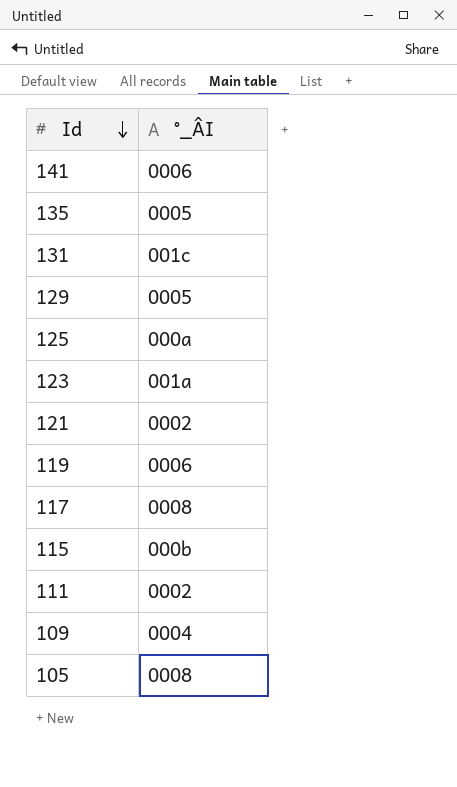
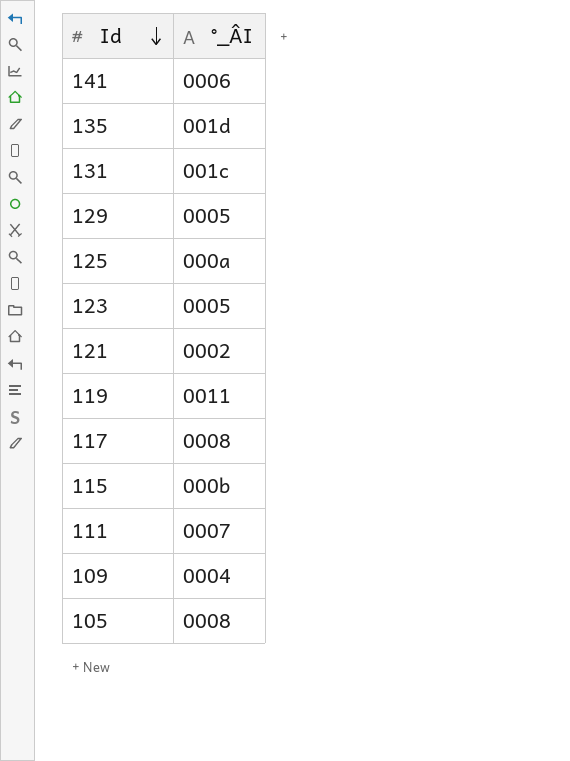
135 | °_ÂI: 0005 -> 001d
123 | °_ÂI: 001a -> 0005
119 | °_ÂI: 0006 -> 0011
111 | °_ÂI: 0002 -> 0007

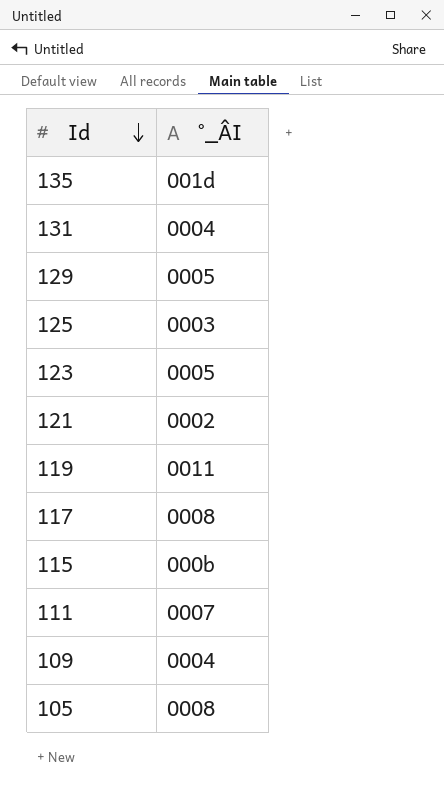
row 141: 0006 -> none
131 | °_ÂI: 001c -> 0004
125 | °_ÂI: 000a -> 0003

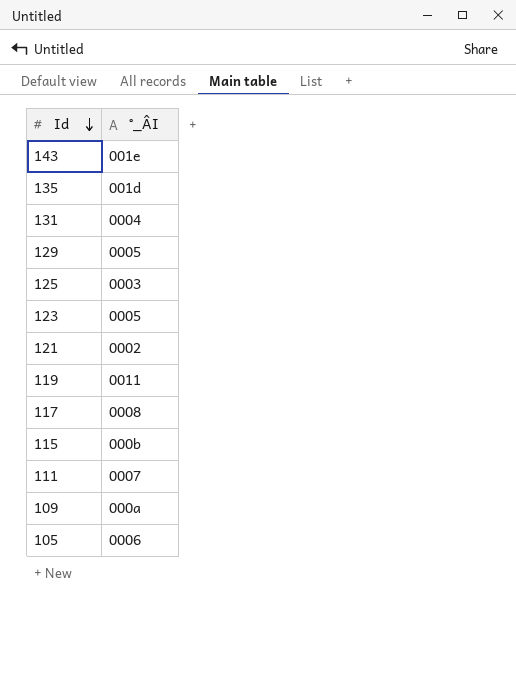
row 143: none -> 001e
109 | °_ÂI: 0004 -> 000a
105 | °_ÂI: 0008 -> 0006

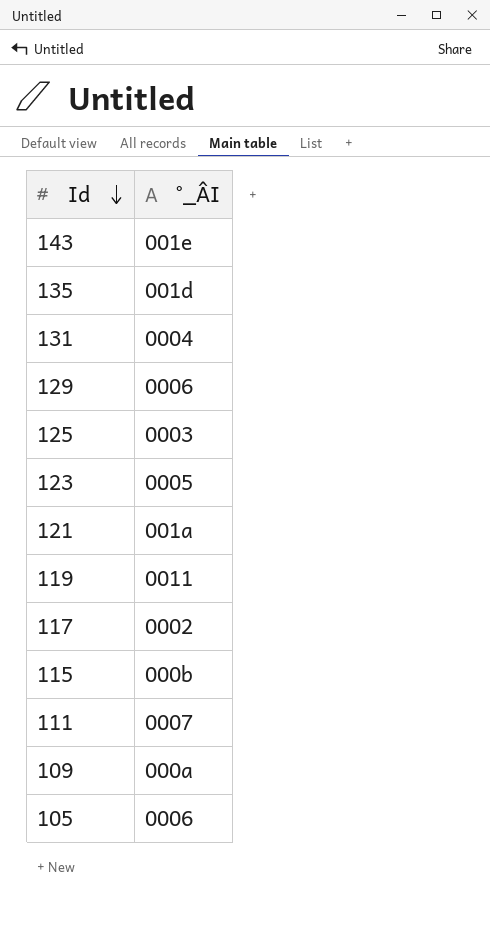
129 | °_ÂI: 0005 -> 0006
121 | °_ÂI: 0002 -> 001a
117 | °_ÂI: 0008 -> 0002

